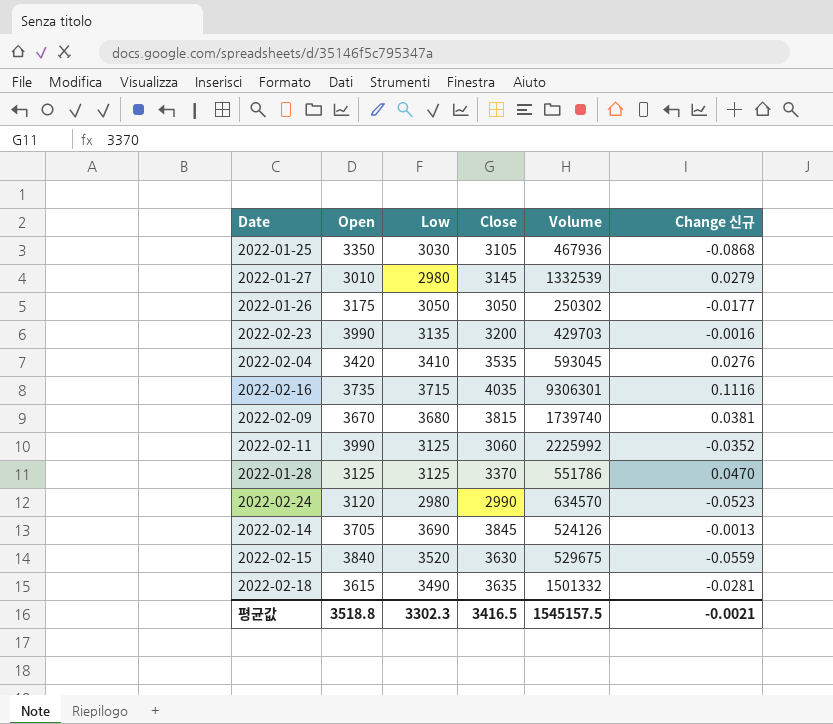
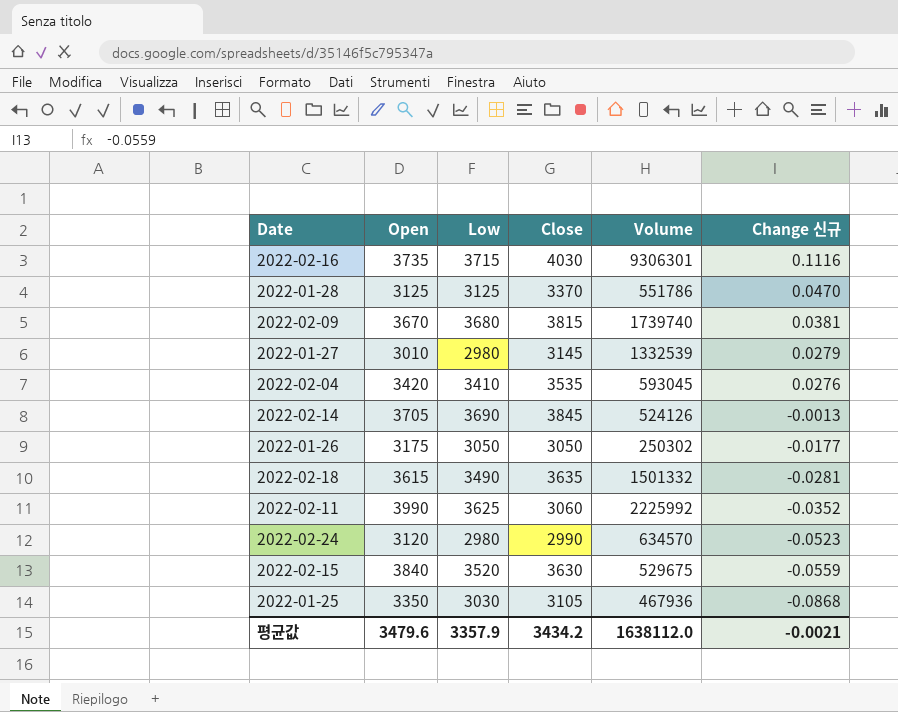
row order: none -> Change 신규 descending
row 2022-02-23: 3990 | 3135 | 3200 | 429703 | -0.0016 -> none
2022-02-16 | Close: 4035 -> 4030
2022-02-11 | Low: 3125 -> 3625
평균값 | Open: 3518.8 -> 3479.6
평균값 | Low: 3302.3 -> 3357.9
평균값 | Close: 3416.5 -> 3434.2
평균값 | Volume: 1545157.5 -> 1638112.0

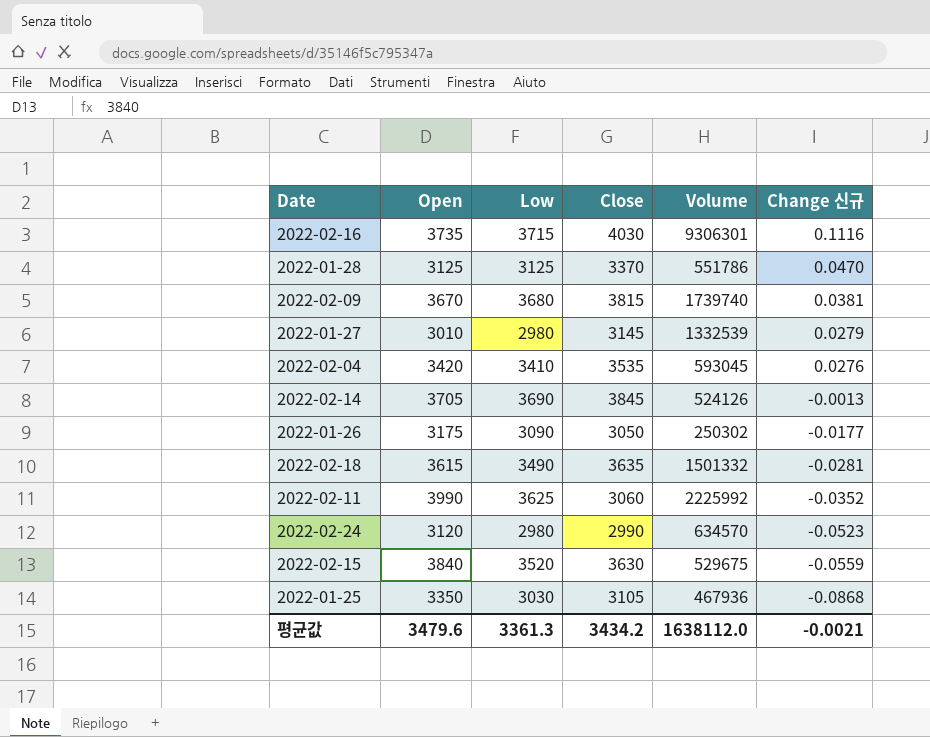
2022-01-26 | Low: 3050 -> 3090
평균값 | Low: 3357.9 -> 3361.3

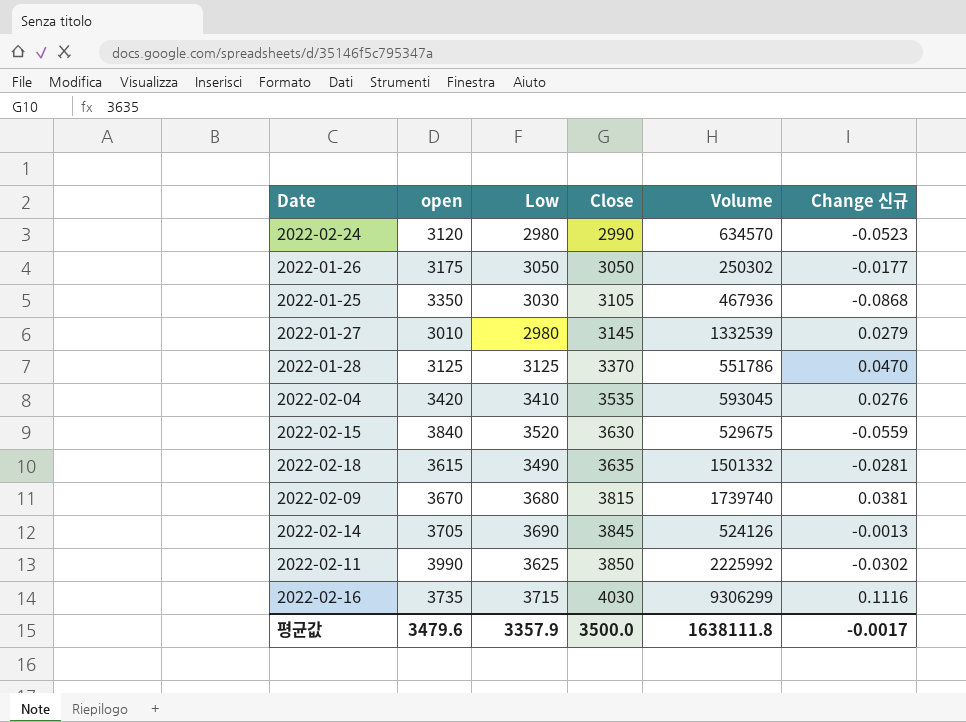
row order: Change 신규 descending -> Close ascending
column name: Open -> open
2022-01-26 | Low: 3090 -> 3050
2022-02-11 | Close: 3060 -> 3850
2022-02-11 | Change 신규: -0.0352 -> -0.0302
2022-02-16 | Volume: 9306301 -> 9306299
평균값 | Low: 3361.3 -> 3357.9
평균값 | Close: 3434.2 -> 3500.0
평균값 | Volume: 1638112.0 -> 1638111.8
평균값 | Change 신규: -0.0021 -> -0.0017

